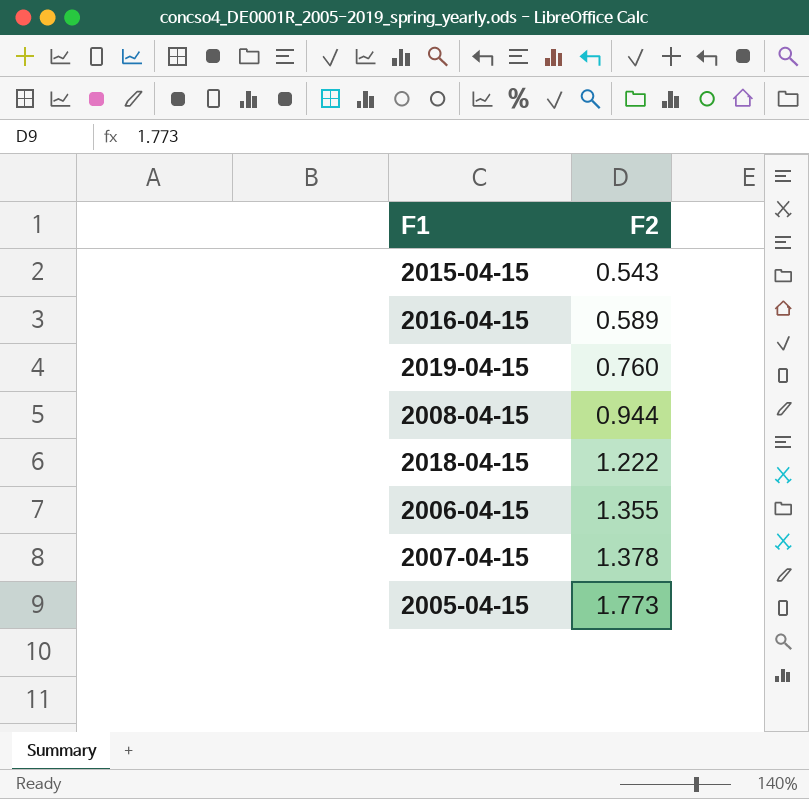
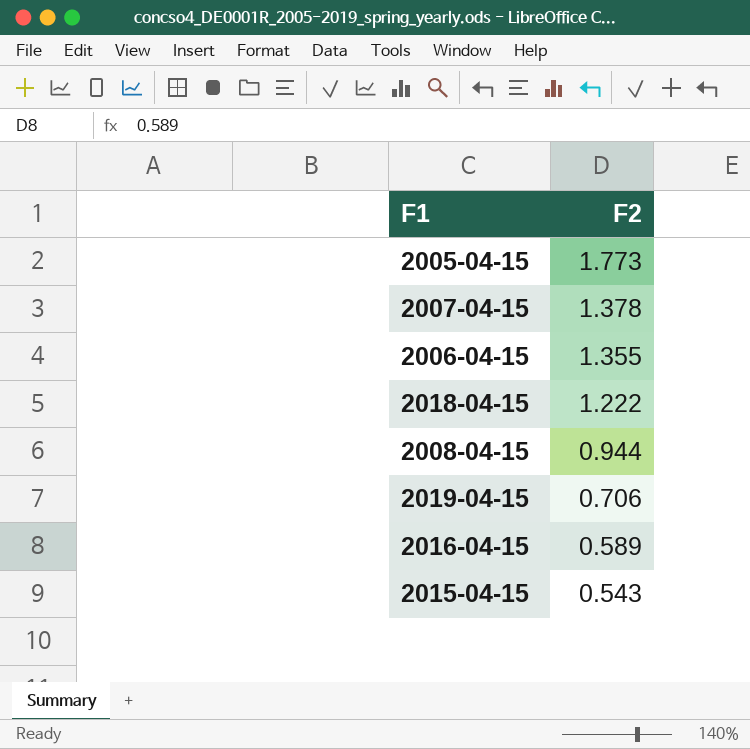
row order: F2 ascending -> F2 descending
2019-04-15 | F2: 0.760 -> 0.706

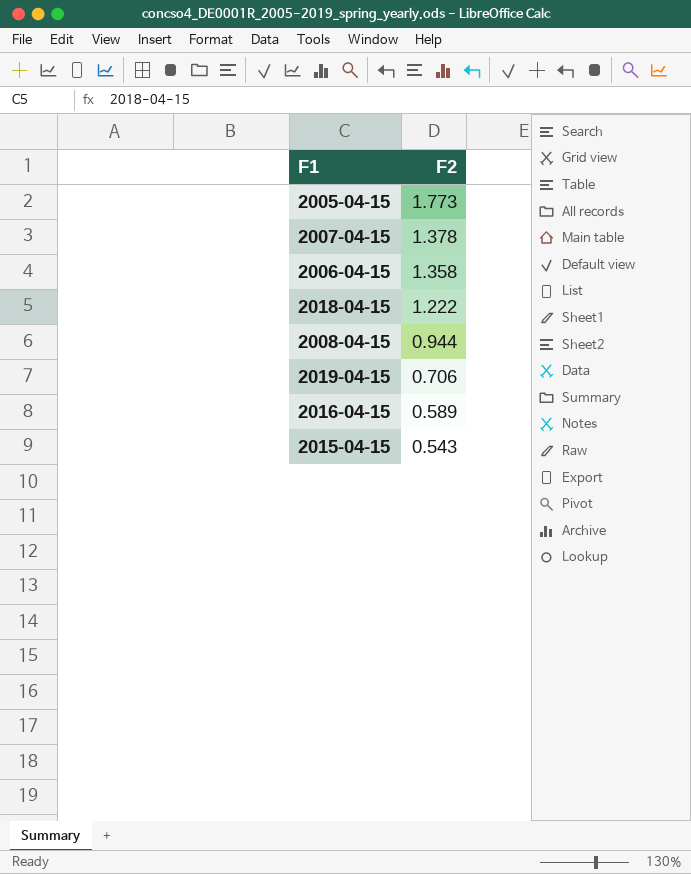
2006-04-15 | F2: 1.355 -> 1.358

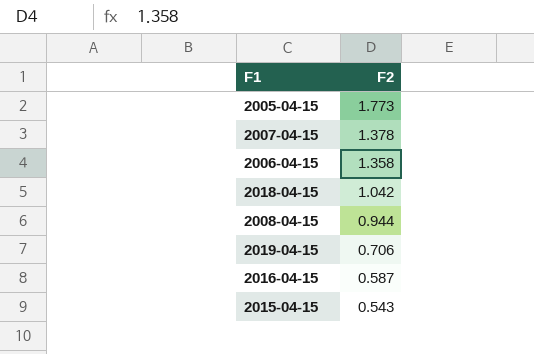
2018-04-15 | F2: 1.222 -> 1.042
2016-04-15 | F2: 0.589 -> 0.587

